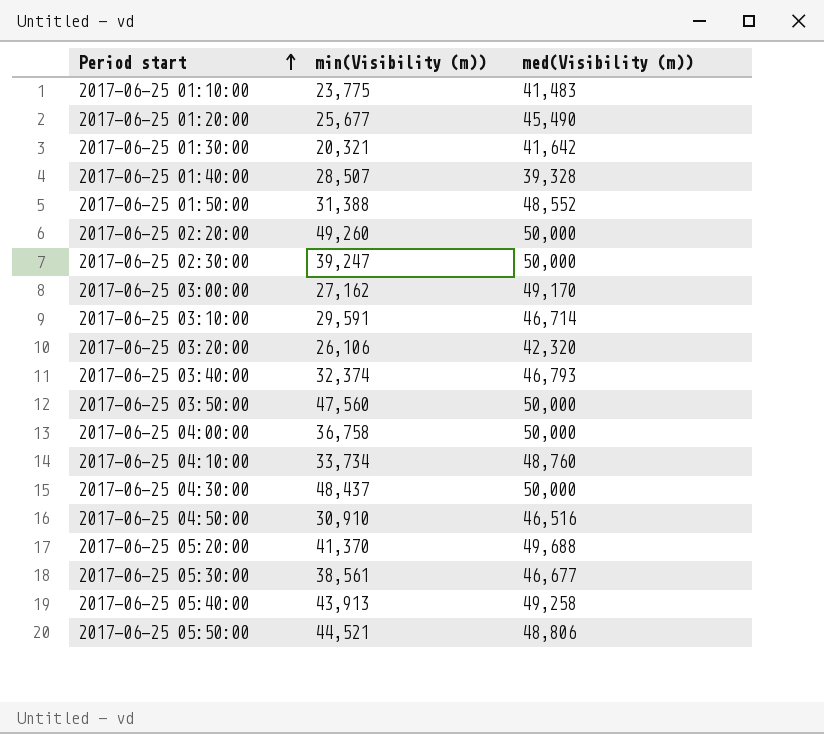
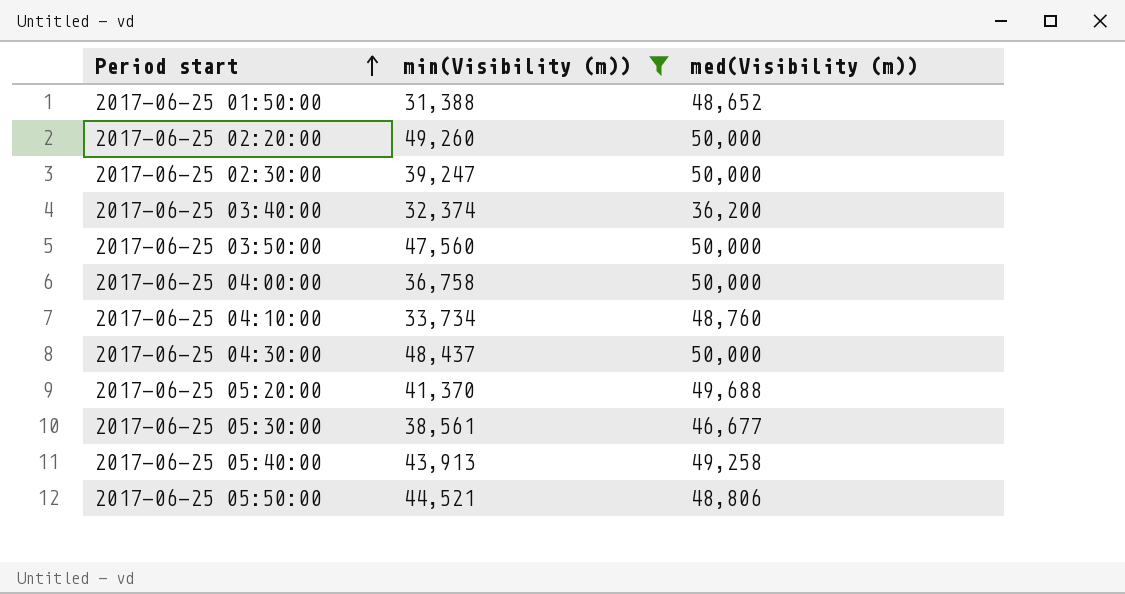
filter: none -> min(Visibility (m)) >= 31,388
2017-06-25 01:50:00 | med(Visibility (m)): 48,552 -> 48,652
2017-06-25 03:40:00 | med(Visibility (m)): 46,793 -> 36,200

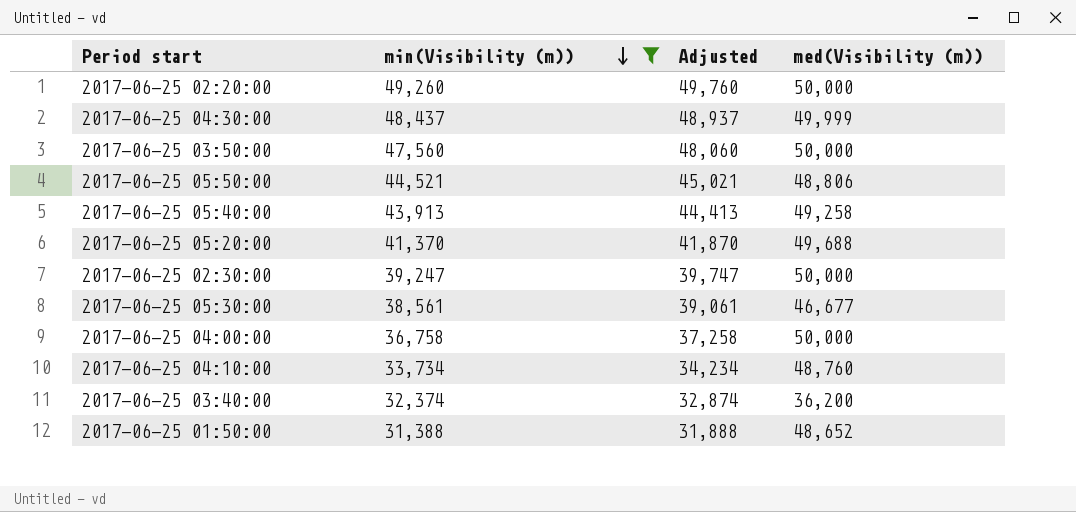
row order: Period start ascending -> min(Visibility (m)) descending
column Adjusted | formula: none -> [min(Visibility (m))] + 500
2017-06-25 04:30:00 | med(Visibility (m)): 50,000 -> 49,999

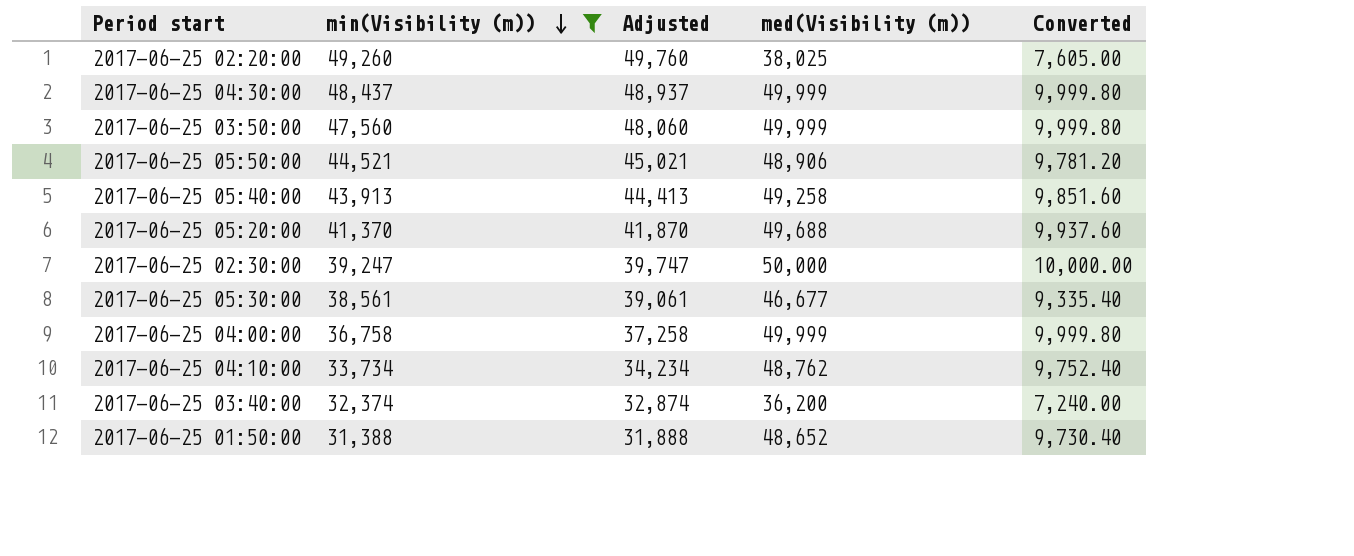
column Converted | formula: none -> [med(Visibility (m))] * 0.2
2017-06-25 02:20:00 | med(Visibility (m)): 50,000 -> 38,025
2017-06-25 03:50:00 | med(Visibility (m)): 50,000 -> 49,999
2017-06-25 05:50:00 | med(Visibility (m)): 48,806 -> 48,906
2017-06-25 04:00:00 | med(Visibility (m)): 50,000 -> 49,999
2017-06-25 04:10:00 | med(Visibility (m)): 48,760 -> 48,762

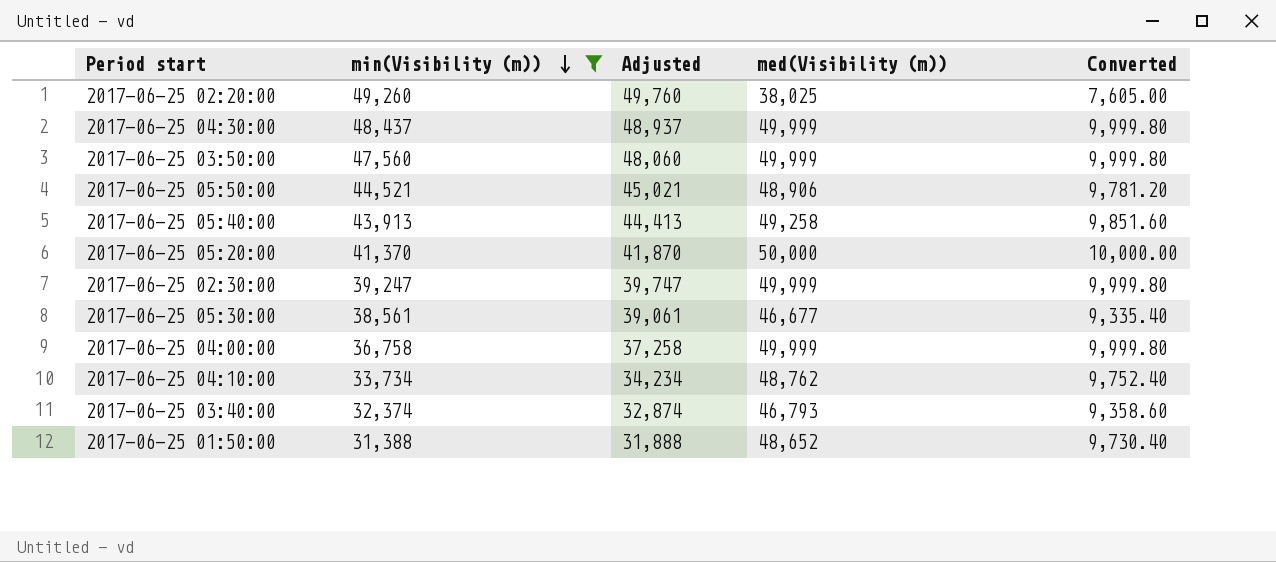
2017-06-25 05:20:00 | med(Visibility (m)): 49,688 -> 50,000
2017-06-25 05:20:00 | Converted: 9,937.60 -> 10,000.00
2017-06-25 02:30:00 | med(Visibility (m)): 50,000 -> 49,999
2017-06-25 02:30:00 | Converted: 10,000.00 -> 9,999.80
2017-06-25 03:40:00 | med(Visibility (m)): 36,200 -> 46,793
2017-06-25 03:40:00 | Converted: 7,240.00 -> 9,358.60

